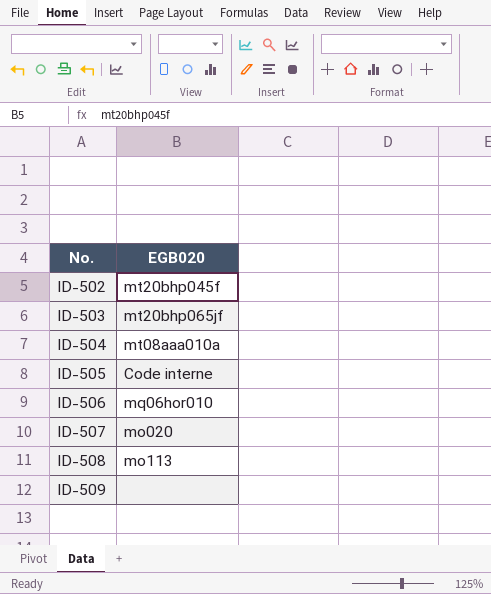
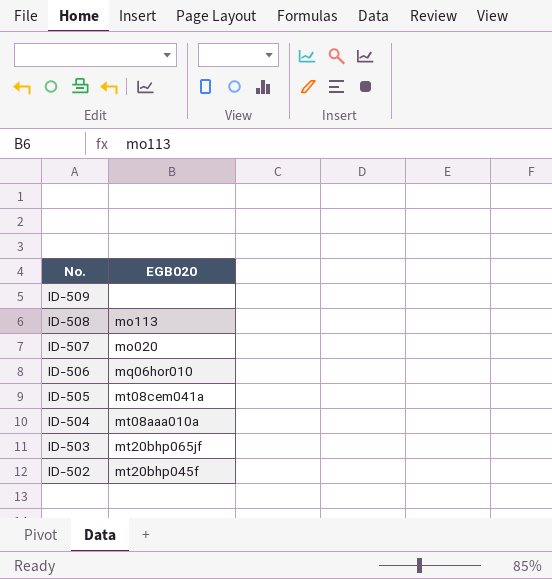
row order: No. ascending -> No. descending
ID-505 | EGB020: Code interne -> mt08cem041a

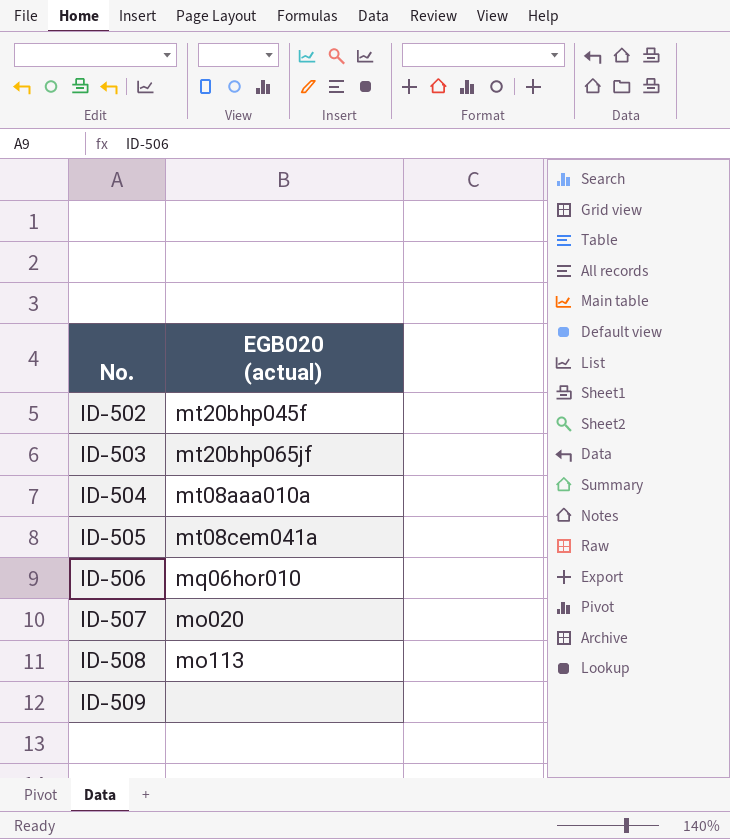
row order: No. descending -> No. ascending
column name: EGB020 -> EGB020 (actual)

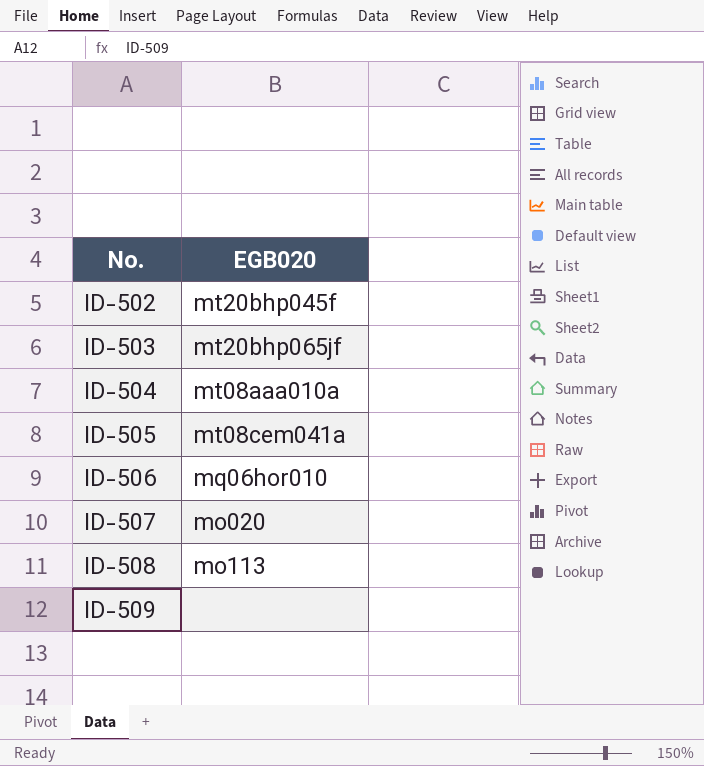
column name: EGB020 (actual) -> EGB020

